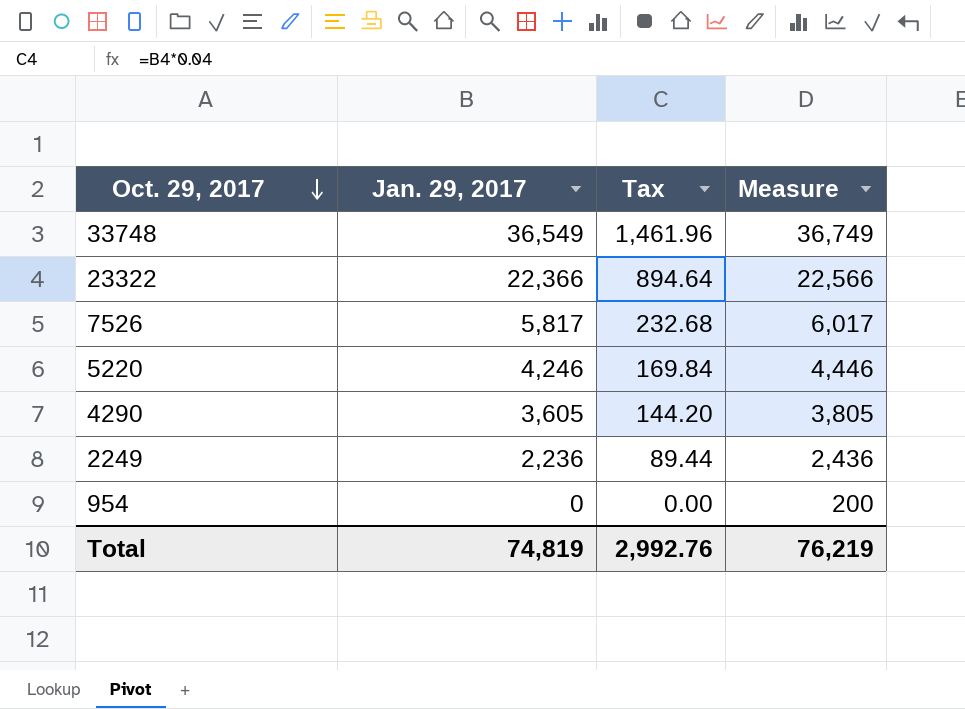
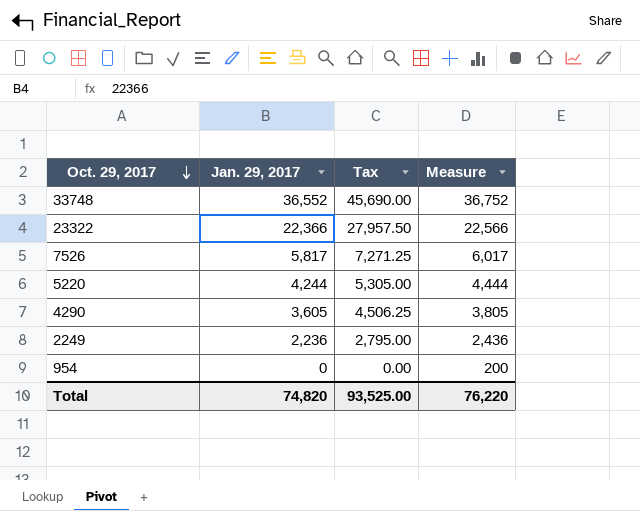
column Tax | formula: [Jan. 29, 2017] * 0.04 -> [Jan. 29, 2017] * 1.25
33748 | Jan. 29, 2017: 36,549 -> 36,552
33748 | Measure: 36,749 -> 36,752
5220 | Jan. 29, 2017: 4,246 -> 4,244
5220 | Measure: 4,446 -> 4,444
Total | Jan. 29, 2017: 74,819 -> 74,820
Total | Tax: 2,992.76 -> 93,525.00
Total | Measure: 76,219 -> 76,220

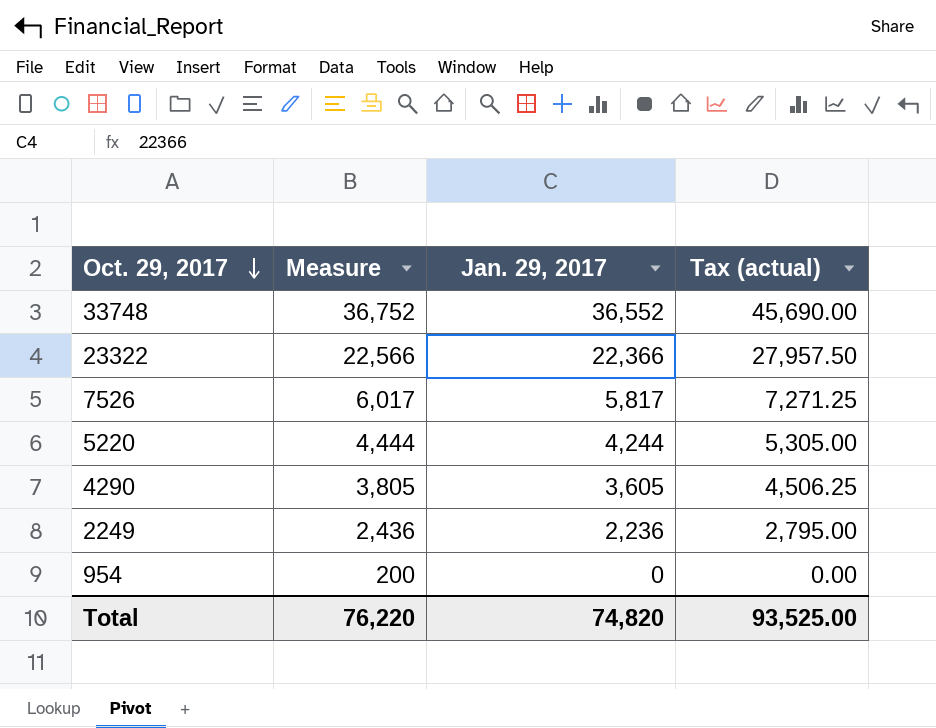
column Measure | position: 4 -> 2
column name: Tax -> Tax (actual)

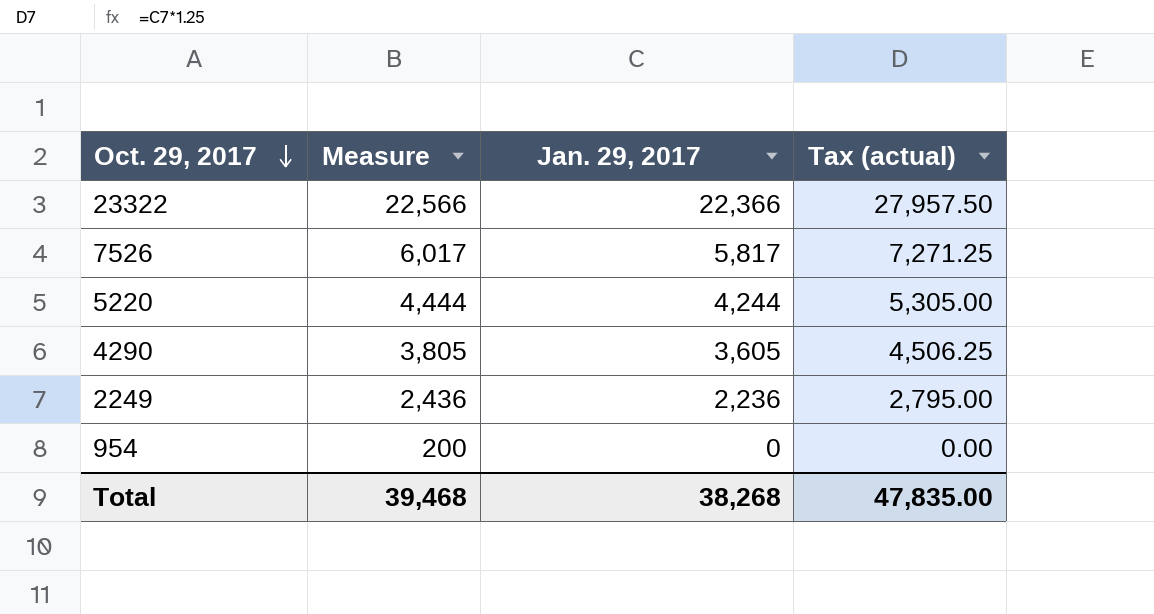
row 33748: 36,752 | 36,552 | 45,690.00 -> none
Total | Measure: 76,220 -> 39,468
Total | Jan. 29, 2017: 74,820 -> 38,268
Total | Tax (actual): 93,525.00 -> 47,835.00

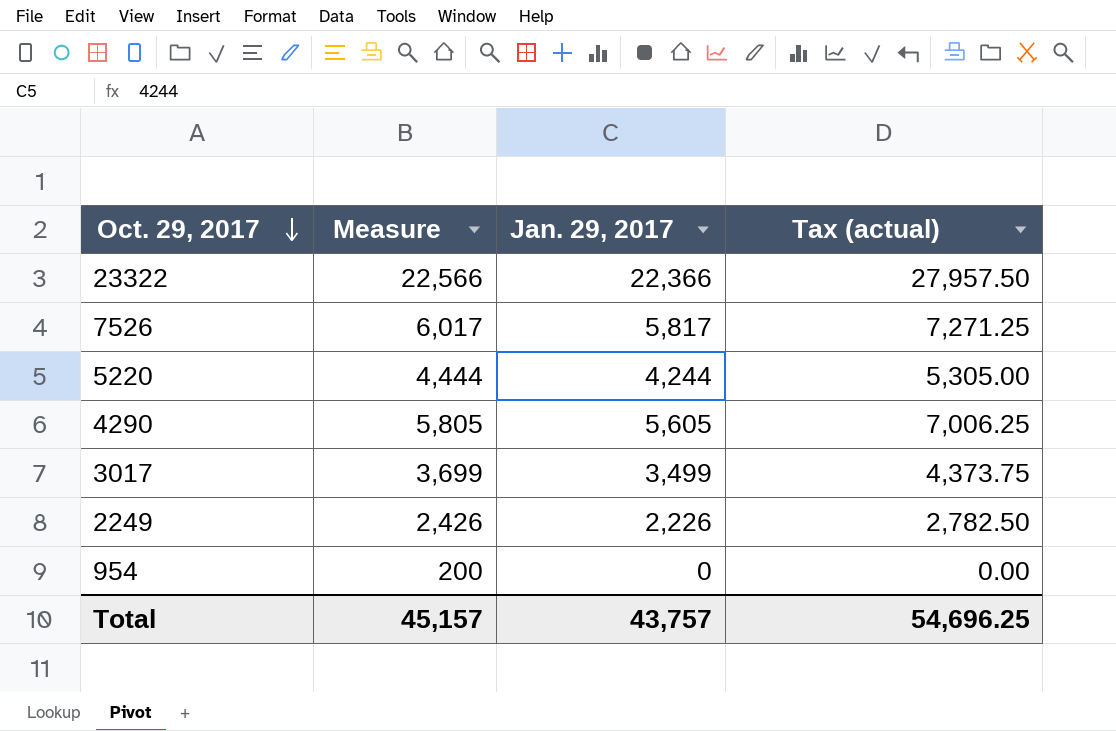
4290 | Measure: 3,805 -> 5,805
4290 | Jan. 29, 2017: 3,605 -> 5,605
4290 | Tax (actual): 4,506.25 -> 7,006.25
row 3017: none -> 3,699 | 3,499 | 4,373.75
2249 | Measure: 2,436 -> 2,426
2249 | Jan. 29, 2017: 2,236 -> 2,226
2249 | Tax (actual): 2,795.00 -> 2,782.50
Total | Measure: 39,468 -> 45,157
Total | Jan. 29, 2017: 38,268 -> 43,757
Total | Tax (actual): 47,835.00 -> 54,696.25

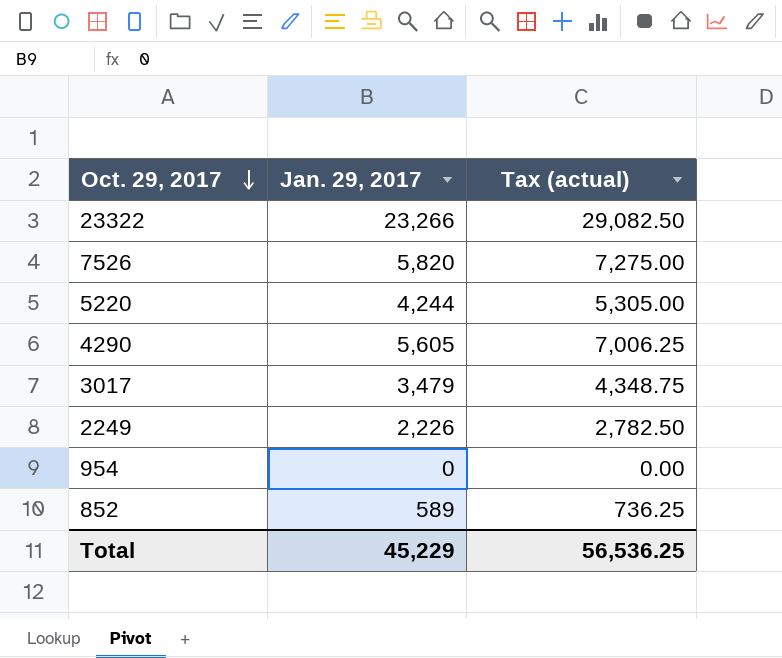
column Measure | formula: [Jan. 29, 2017] + 200 -> none
23322 | Jan. 29, 2017: 22,366 -> 23,266
23322 | Tax (actual): 27,957.50 -> 29,082.50
7526 | Jan. 29, 2017: 5,817 -> 5,820
7526 | Tax (actual): 7,271.25 -> 7,275.00
3017 | Jan. 29, 2017: 3,499 -> 3,479
3017 | Tax (actual): 4,373.75 -> 4,348.75
row 852: none -> 589 | 736.25
Total | Jan. 29, 2017: 43,757 -> 45,229
Total | Tax (actual): 54,696.25 -> 56,536.25

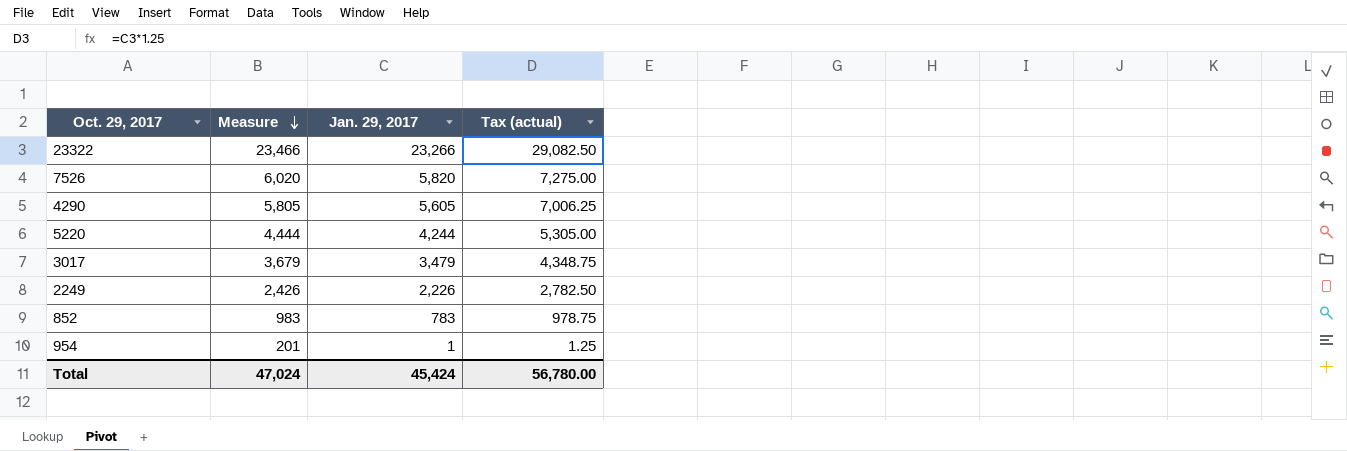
row order: Oct. 29, 2017 descending -> Measure descending
column Measure | formula: none -> [Jan. 29, 2017] + 200
852 | Jan. 29, 2017: 589 -> 783
852 | Tax (actual): 736.25 -> 978.75
954 | Jan. 29, 2017: 0 -> 1
954 | Tax (actual): 0.00 -> 1.25
Total | Jan. 29, 2017: 45,229 -> 45,424
Total | Tax (actual): 56,536.25 -> 56,780.00

